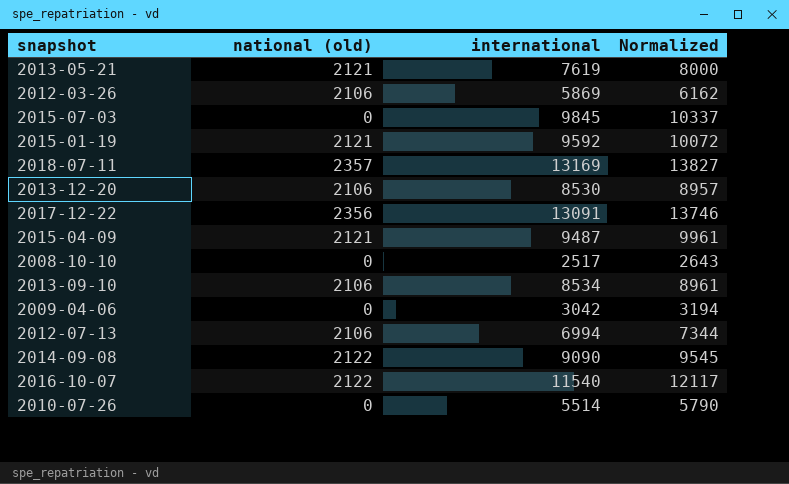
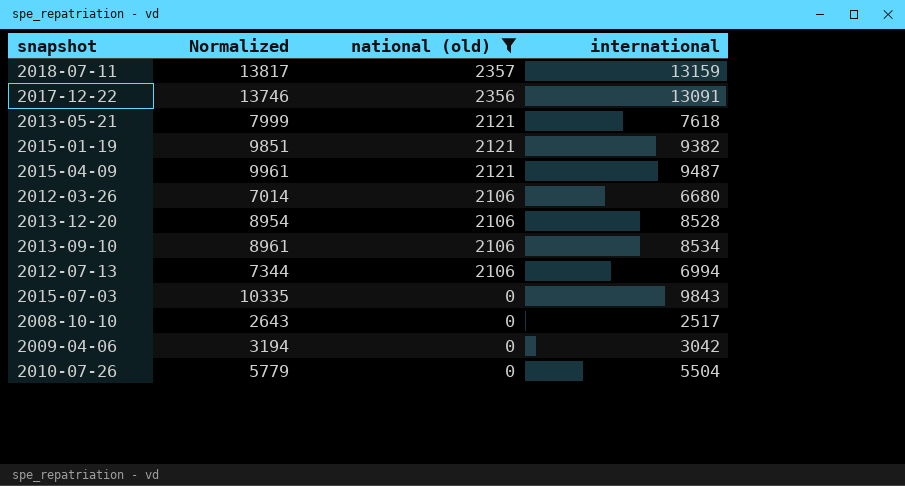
filter: none -> national (old) != 2122
row order: none -> national (old) descending
column Normalized | position: 4 -> 2
2018-07-11 | Normalized: 13827 -> 13817
2018-07-11 | international: 13169 -> 13159
2013-05-21 | Normalized: 8000 -> 7999
2013-05-21 | international: 7619 -> 7618
2015-01-19 | Normalized: 10072 -> 9851
2015-01-19 | international: 9592 -> 9382
2012-03-26 | Normalized: 6162 -> 7014
2012-03-26 | international: 5869 -> 6680
2013-12-20 | Normalized: 8957 -> 8954
2013-12-20 | international: 8530 -> 8528
2015-07-03 | Normalized: 10337 -> 10335
2015-07-03 | international: 9845 -> 9843
2010-07-26 | Normalized: 5790 -> 5779
2010-07-26 | international: 5514 -> 5504

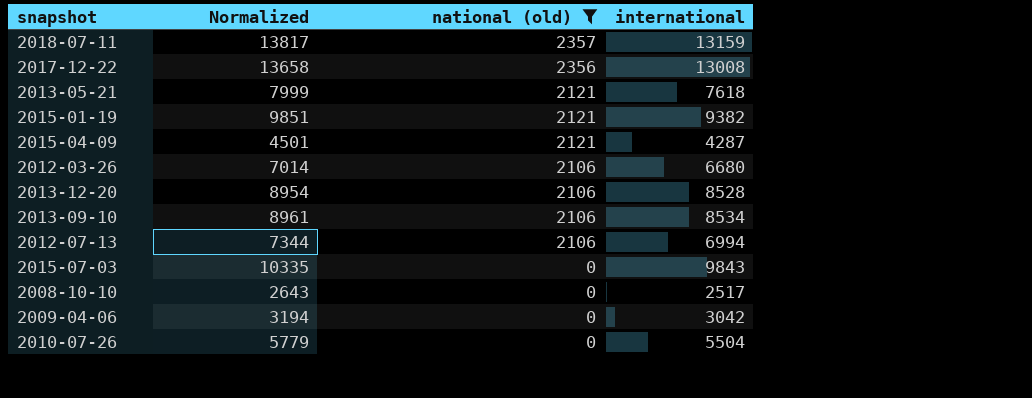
2017-12-22 | Normalized: 13746 -> 13658
2017-12-22 | international: 13091 -> 13008
2015-04-09 | Normalized: 9961 -> 4501
2015-04-09 | international: 9487 -> 4287

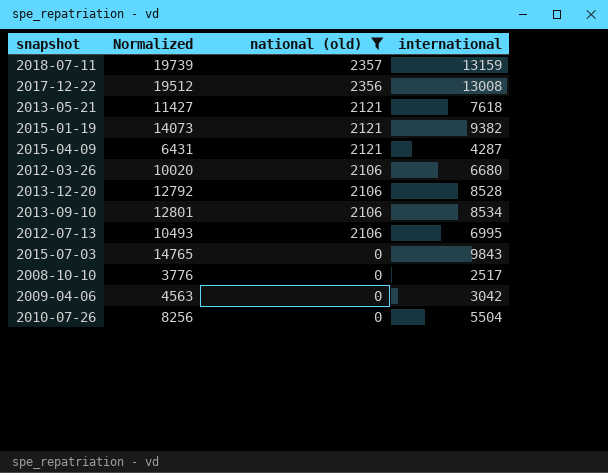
column Normalized | formula: [international] * 1.05 -> [international] * 1.5
2012-07-13 | international: 6994 -> 6995

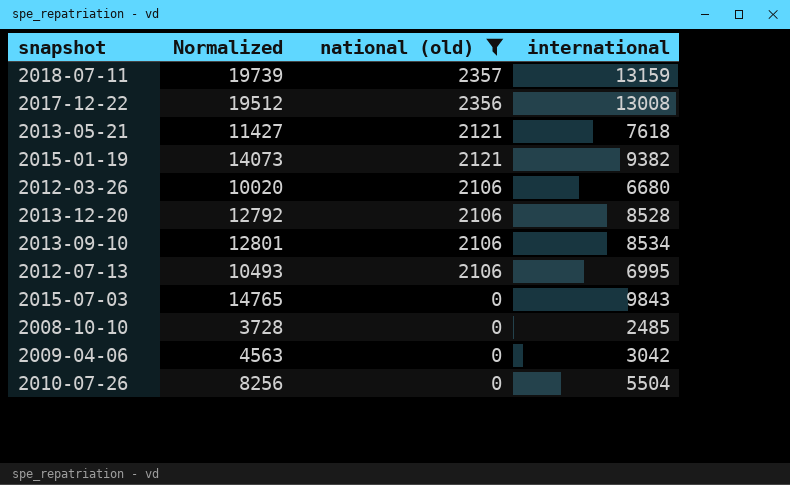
row 2015-04-09: 6431 | 2121 | 4287 -> none
2008-10-10 | Normalized: 3776 -> 3728
2008-10-10 | international: 2517 -> 2485

